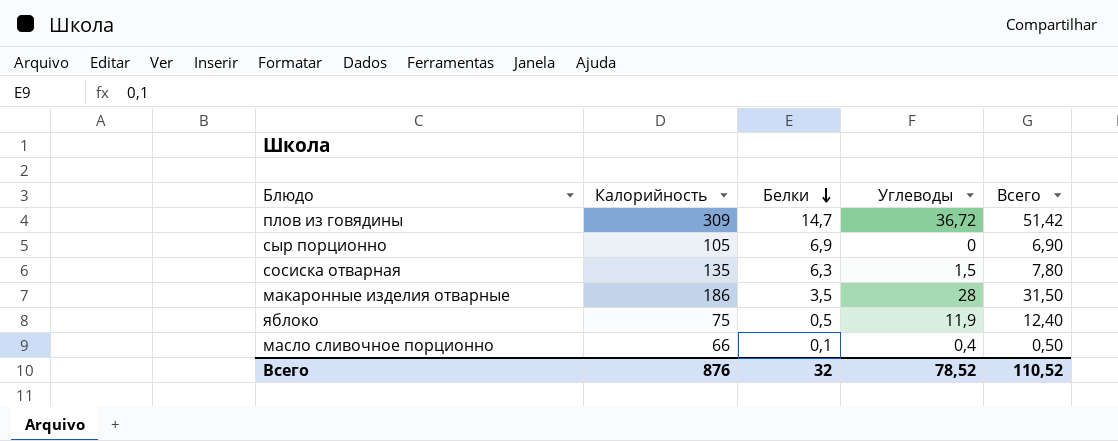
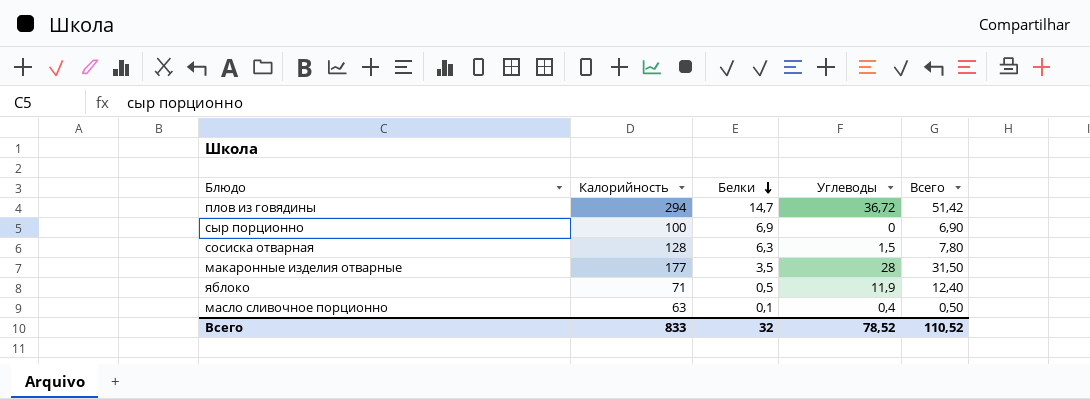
плов из говядины | Калорийность: 309 -> 294
сыр порционно | Калорийность: 105 -> 100
сосиска отварная | Калорийность: 135 -> 128
макаронные изделия отварные | Калорийность: 186 -> 177
яблоко | Калорийность: 75 -> 71
масло сливочное порционно | Калорийность: 66 -> 63
Всего | Калорийность: 876 -> 833

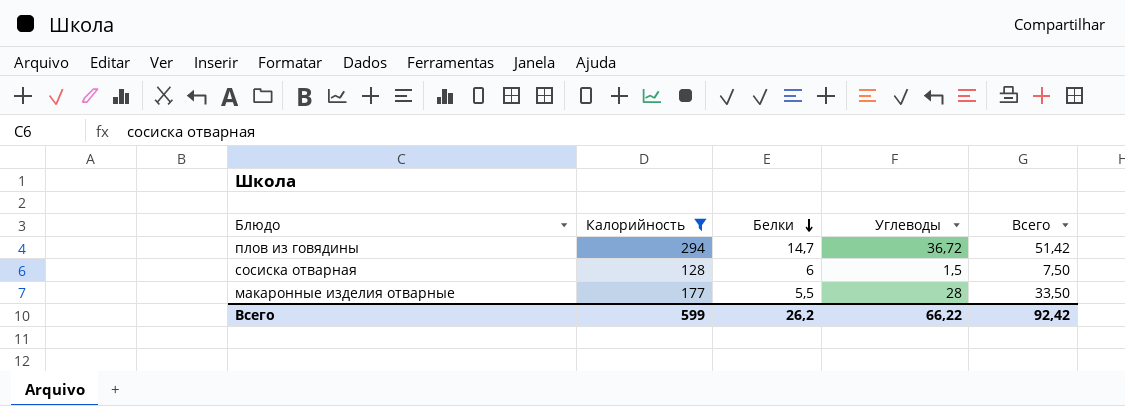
filter: none -> Калорийность >= 128
сосиска отварная | Белки: 6,3 -> 6
сосиска отварная | Всего: 7,80 -> 7,50
макаронные изделия отварные | Белки: 3,5 -> 5,5
макаронные изделия отварные | Всего: 31,50 -> 33,50
Всего | Калорийность: 833 -> 599
Всего | Белки: 32 -> 26,2
Всего | Углеводы: 78,52 -> 66,22
Всего | Всего: 110,52 -> 92,42

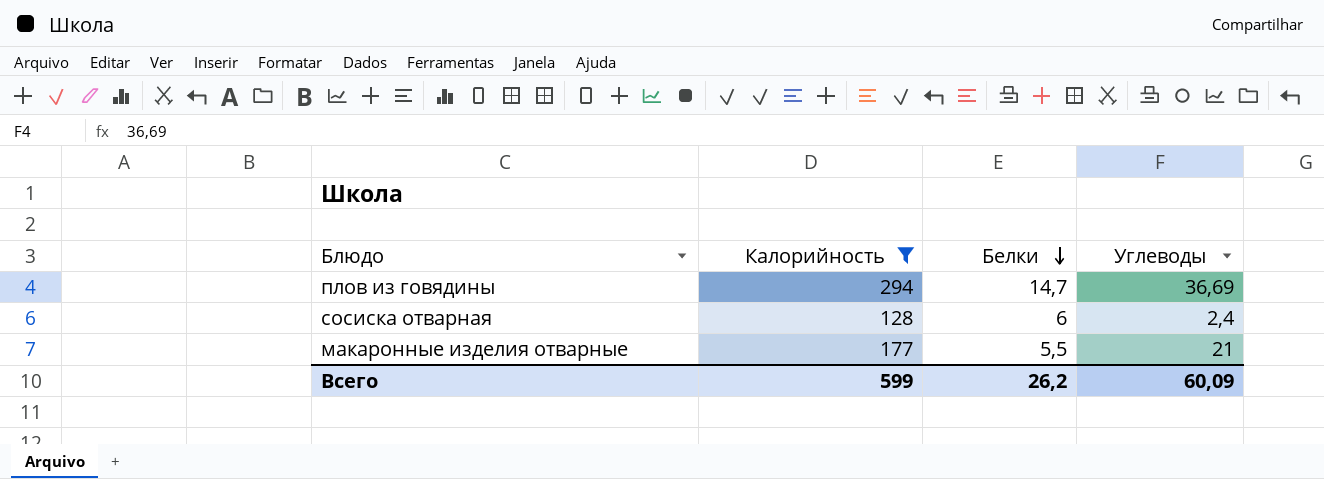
column Всего | formula: [Белки] + [Углеводы] -> none
плов из говядины | Углеводы: 36,72 -> 36,69
сосиска отварная | Углеводы: 1,5 -> 2,4
макаронные изделия отварные | Углеводы: 28 -> 21
Всего | Углеводы: 66,22 -> 60,09

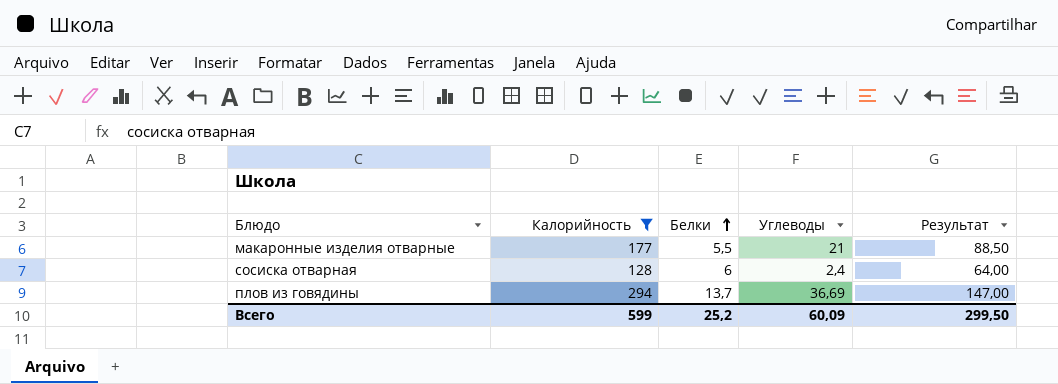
row order: Белки descending -> Белки ascending
column Результат | formula: none -> [Калорийность] * 0,5
плов из говядины | Белки: 14,7 -> 13,7
Всего | Белки: 26,2 -> 25,2

